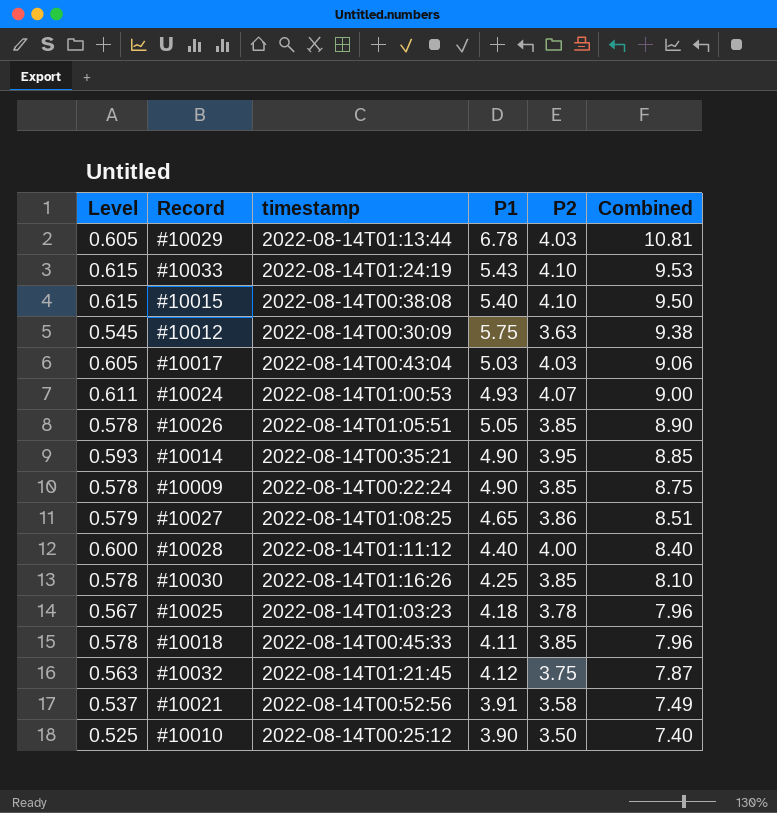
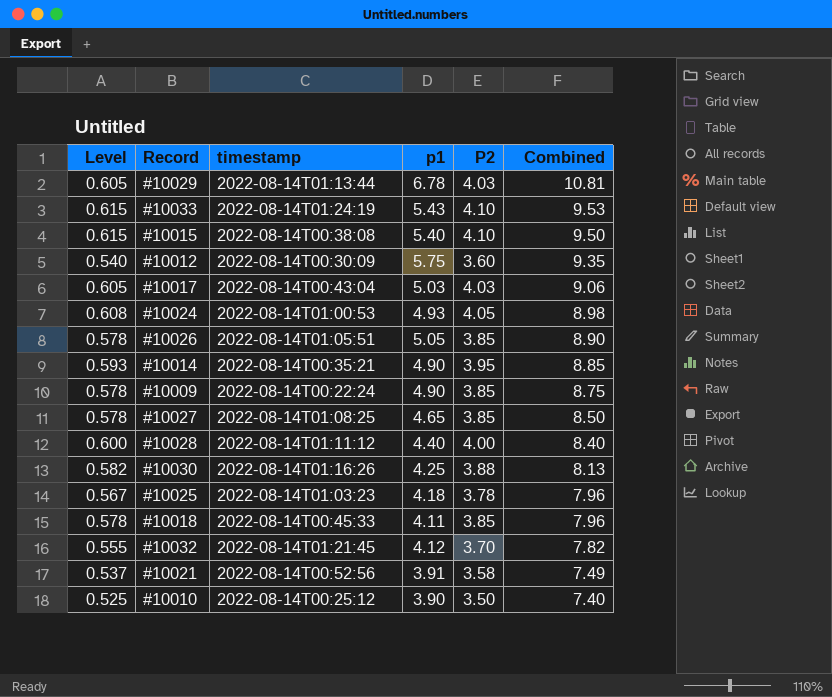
column name: P1 -> p1
#10012 | Level: 0.545 -> 0.540
#10012 | P2: 3.63 -> 3.60
#10012 | Combined: 9.38 -> 9.35
#10024 | Level: 0.611 -> 0.608
#10024 | P2: 4.07 -> 4.05
#10024 | Combined: 9.00 -> 8.98
#10027 | Level: 0.579 -> 0.578
#10027 | P2: 3.86 -> 3.85
#10027 | Combined: 8.51 -> 8.50
#10030 | Level: 0.578 -> 0.582
#10030 | P2: 3.85 -> 3.88
#10030 | Combined: 8.10 -> 8.13
#10032 | Level: 0.563 -> 0.555
#10032 | P2: 3.75 -> 3.70
#10032 | Combined: 7.87 -> 7.82

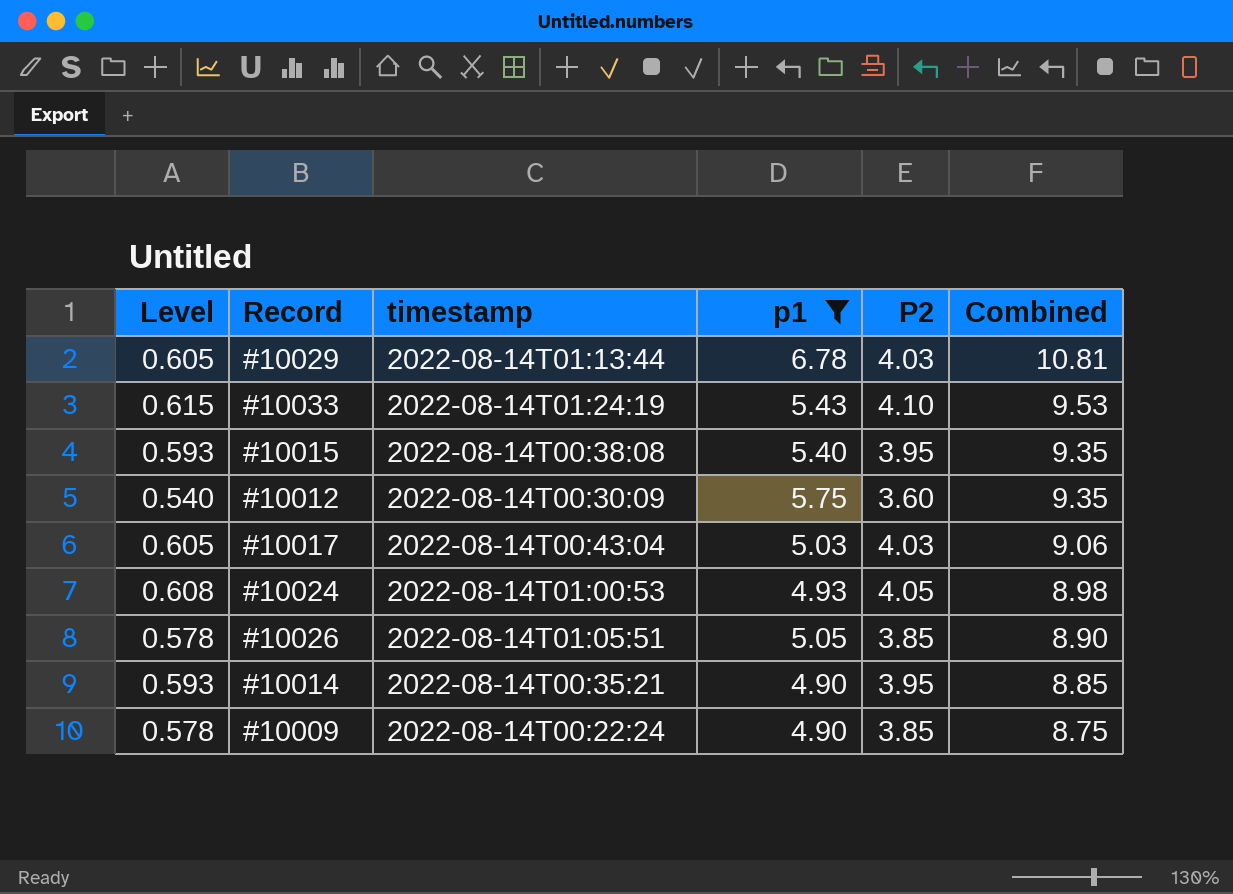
filter: none -> p1 >= 4.90
#10015 | Level: 0.615 -> 0.593
#10015 | P2: 4.10 -> 3.95
#10015 | Combined: 9.50 -> 9.35

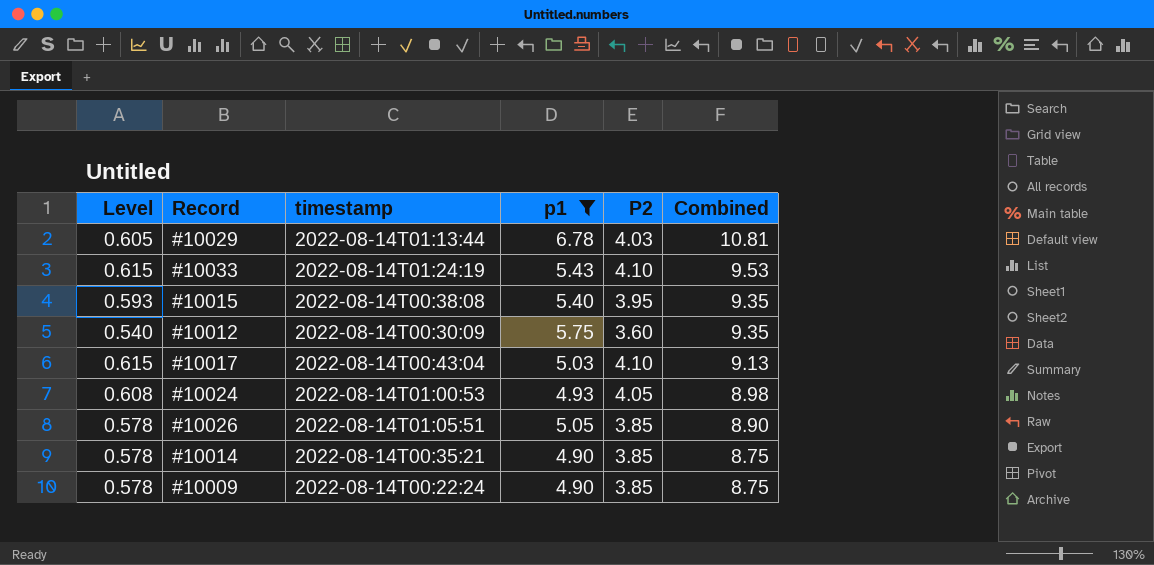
#10017 | Level: 0.605 -> 0.615
#10017 | P2: 4.03 -> 4.10
#10017 | Combined: 9.06 -> 9.13
#10014 | Level: 0.593 -> 0.578
#10014 | P2: 3.95 -> 3.85
#10014 | Combined: 8.85 -> 8.75

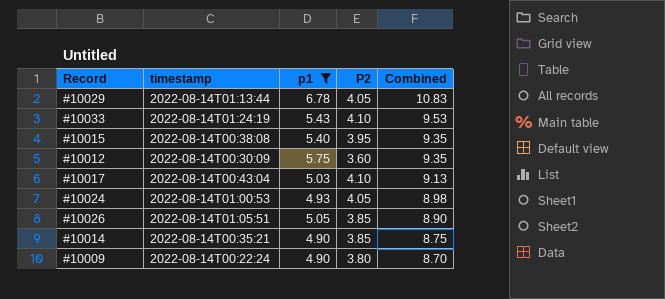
column Level | formula: [P2] * 0.15 -> none
#10029 | P2: 4.03 -> 4.05
#10029 | Combined: 10.81 -> 10.83
#10009 | P2: 3.85 -> 3.80
#10009 | Combined: 8.75 -> 8.70

